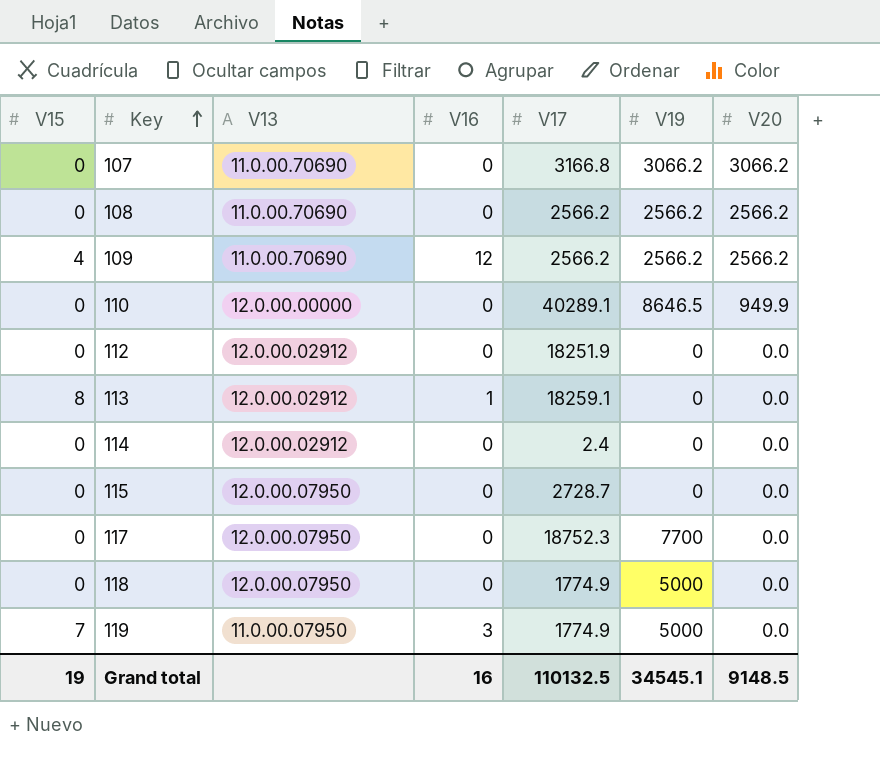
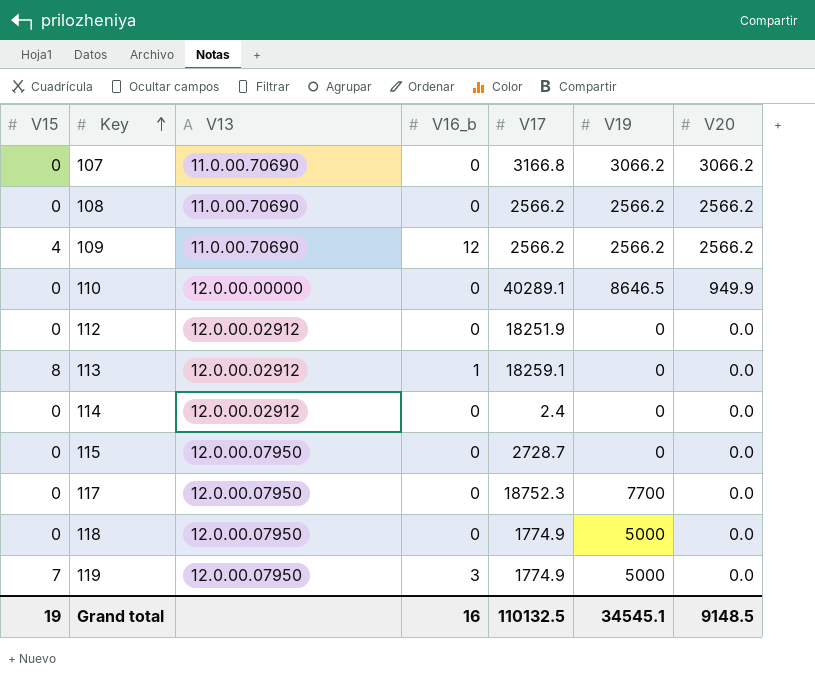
column name: V16 -> V16_b
119 | V13: 11.0.00.07950 -> 12.0.00.07950

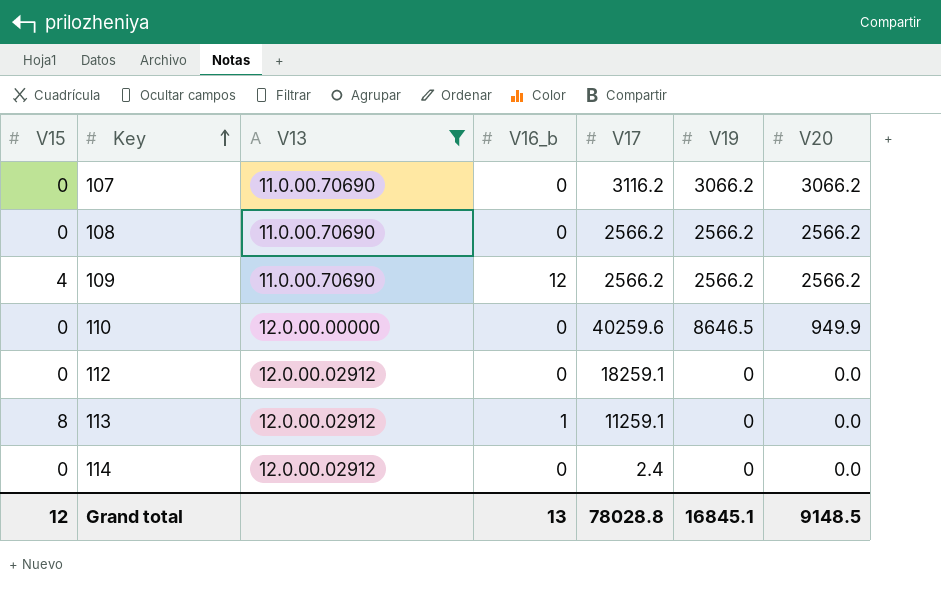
filter: none -> V13 != 12.0.00.07950
107 | V17: 3166.8 -> 3116.2
110 | V17: 40289.1 -> 40259.6
112 | V17: 18251.9 -> 18259.1
113 | V17: 18259.1 -> 11259.1
Grand total | V15: 19 -> 12
Grand total | V16_b: 16 -> 13
Grand total | V17: 110132.5 -> 78028.8
Grand total | V19: 34545.1 -> 16845.1

